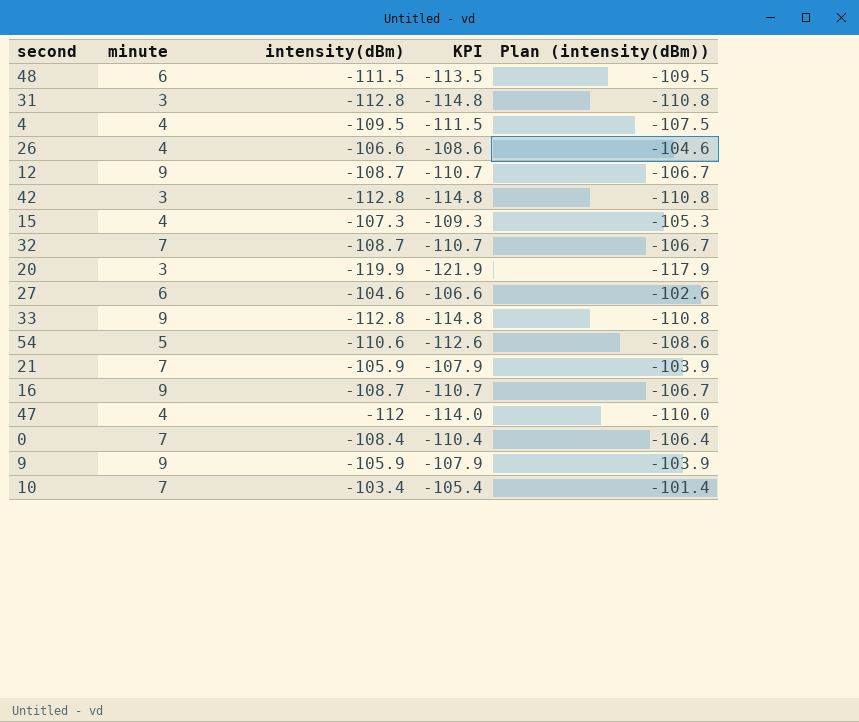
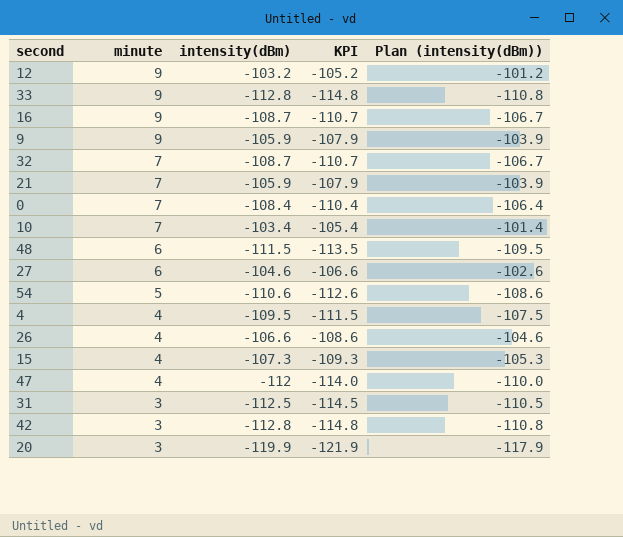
row order: none -> minute descending
12 | intensity(dBm): -108.7 -> -103.2
12 | KPI: -110.7 -> -105.2
12 | Plan (intensity(dBm)): -106.7 -> -101.2
31 | intensity(dBm): -112.8 -> -112.5
31 | KPI: -114.8 -> -114.5
31 | Plan (intensity(dBm)): -110.8 -> -110.5

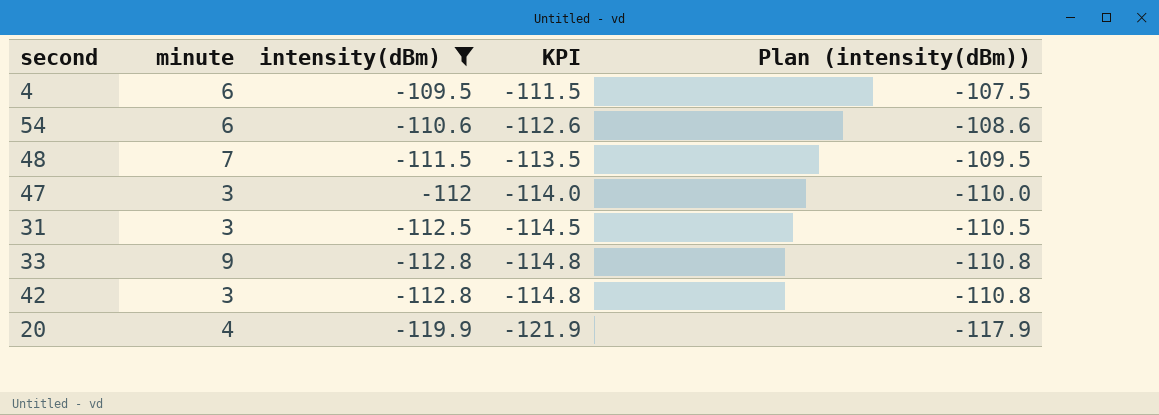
filter: none -> intensity(dBm) <= -109.5
row order: minute descending -> intensity(dBm) descending
4 | minute: 4 -> 6
54 | minute: 5 -> 6
48 | minute: 6 -> 7
47 | minute: 4 -> 3
20 | minute: 3 -> 4

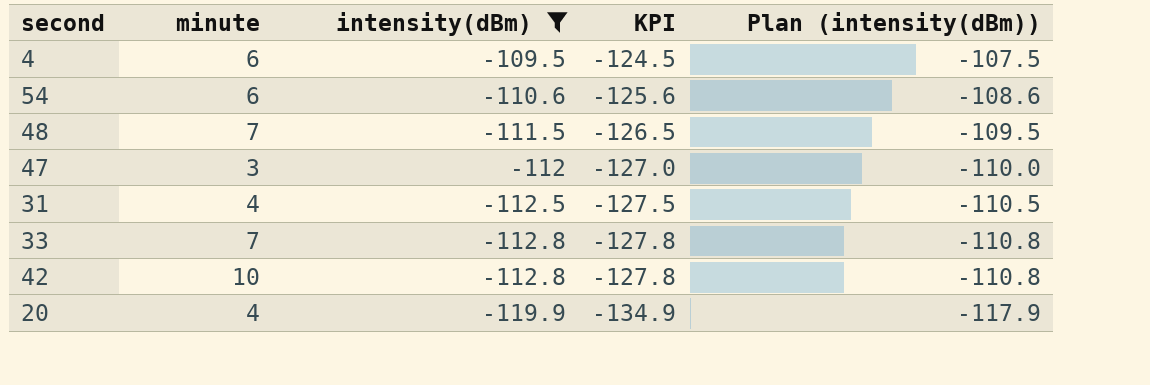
column KPI | formula: [intensity(dBm)] - 2 -> [intensity(dBm)] - 15
31 | minute: 3 -> 4
33 | minute: 9 -> 7
42 | minute: 3 -> 10

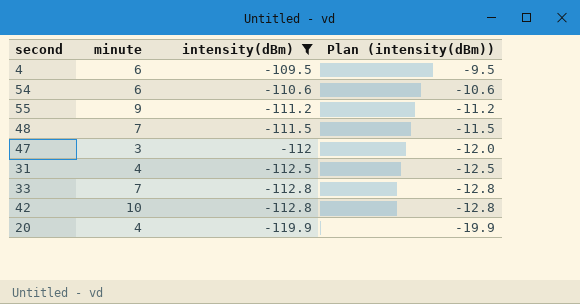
column KPI | formula: [intensity(dBm)] - 15 -> none
column Plan (intensity(dBm)) | formula: [intensity(dBm)] + 2 -> [intensity(dBm)] + 100
row 55: none -> 9 | -111.2 | -11.2

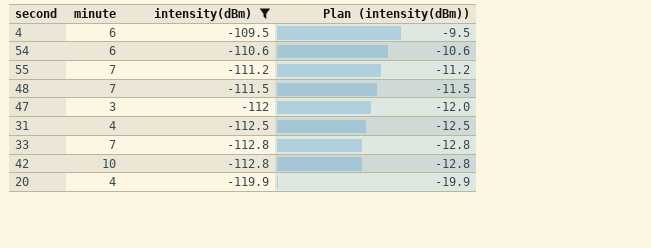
55 | minute: 9 -> 7

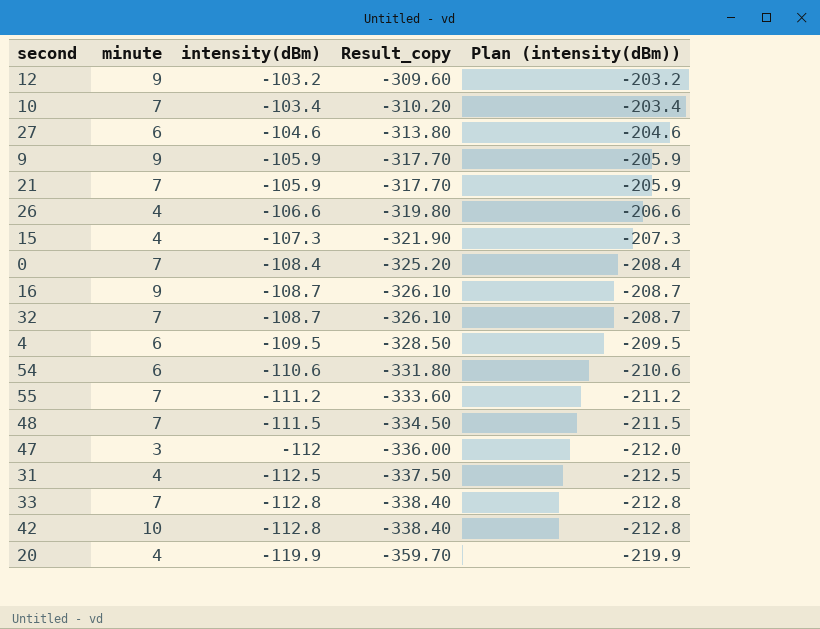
filter: intensity(dBm) <= -109.5 -> none
column Result_copy | formula: none -> [intensity(dBm)] * 3
column Plan (intensity(dBm)) | formula: [intensity(dBm)] + 100 -> [intensity(dBm)] - 100

